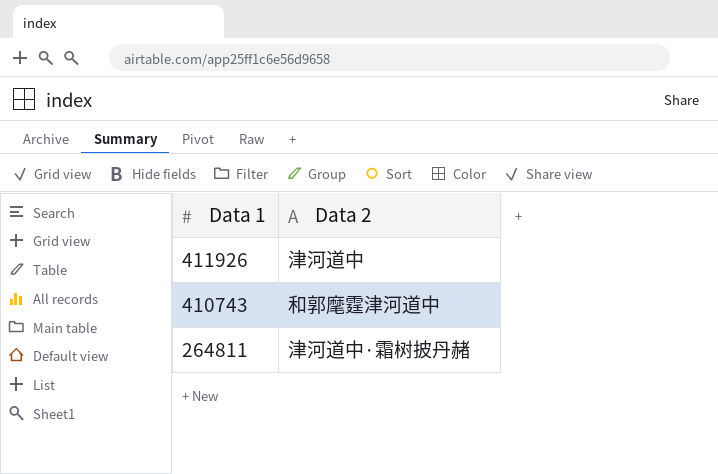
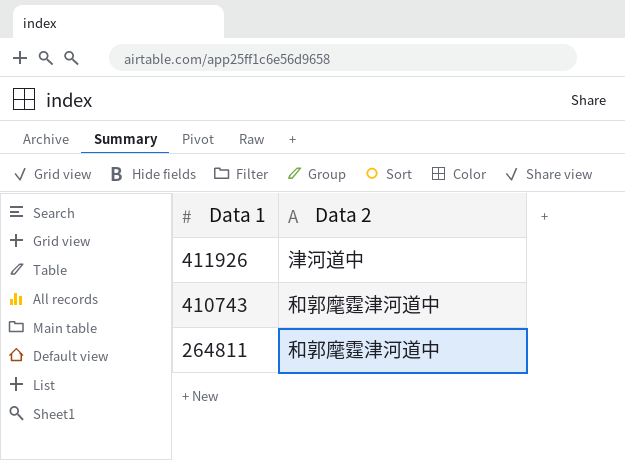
264811 | Data 2: 津河道中·霜树披丹赭 -> 和郭麾霆津河道中

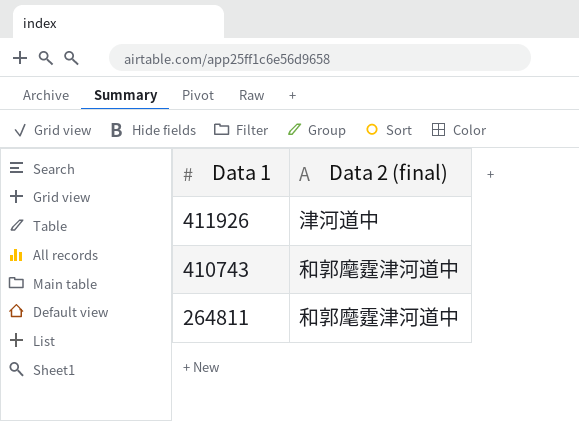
column name: Data 2 -> Data 2 (final)

